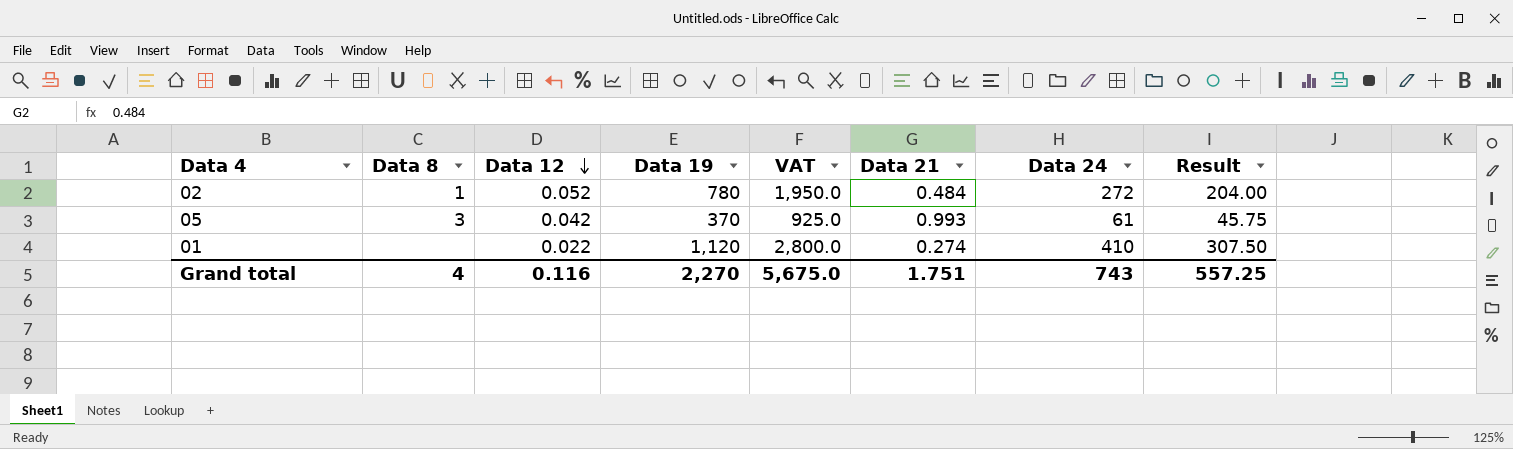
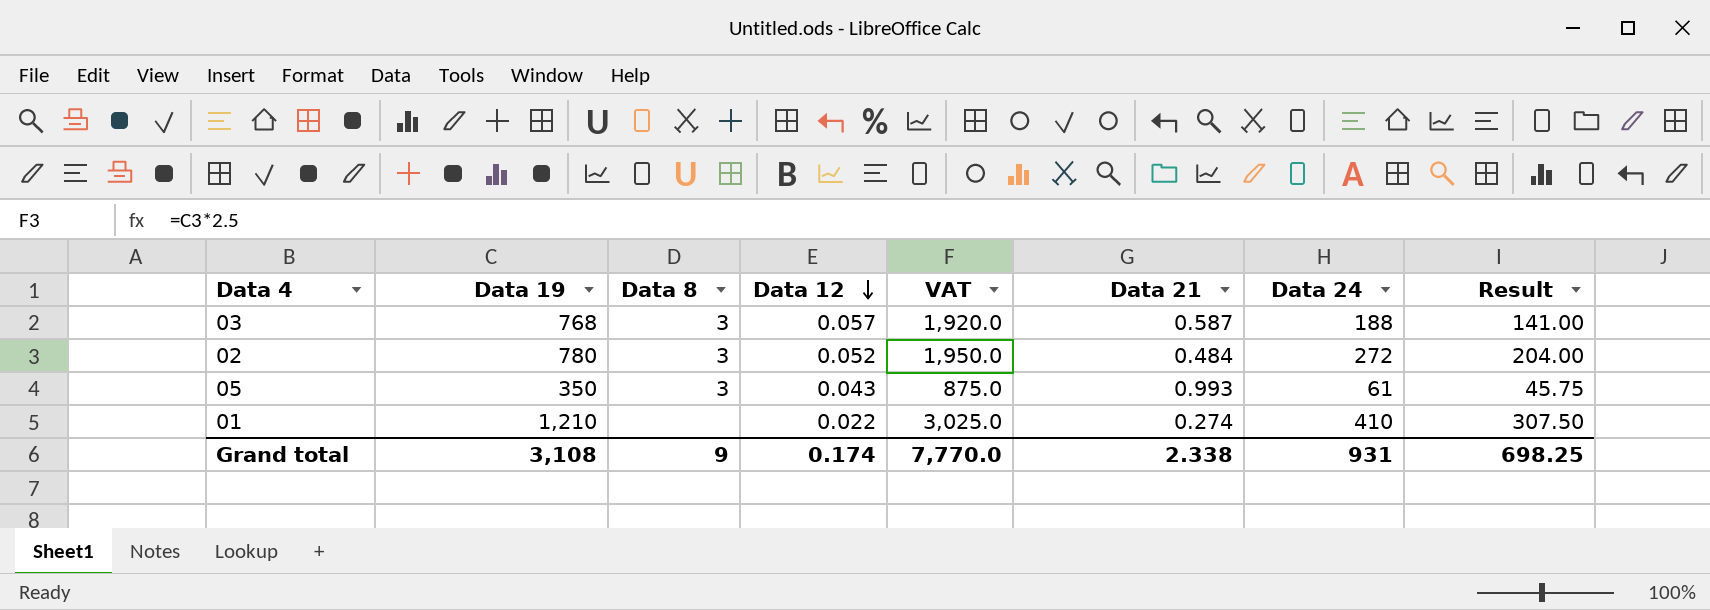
column Data 19 | position: 4 -> 2
row 03: none -> 768 | 3 | 0.057 | 1,920.0 | 0.587 | 188 | 141.00
02 | Data 8: 1 -> 3
05 | Data 19: 370 -> 350
05 | Data 12: 0.042 -> 0.043
05 | VAT: 925.0 -> 875.0
01 | Data 19: 1,120 -> 1,210
01 | VAT: 2,800.0 -> 3,025.0
Grand total | Data 19: 2,270 -> 3,108
Grand total | Data 8: 4 -> 9
Grand total | Data 12: 0.116 -> 0.174
Grand total | VAT: 5,675.0 -> 7,770.0
Grand total | Data 21: 1.751 -> 2.338
Grand total | Data 24: 743 -> 931
Grand total | Result: 557.25 -> 698.25

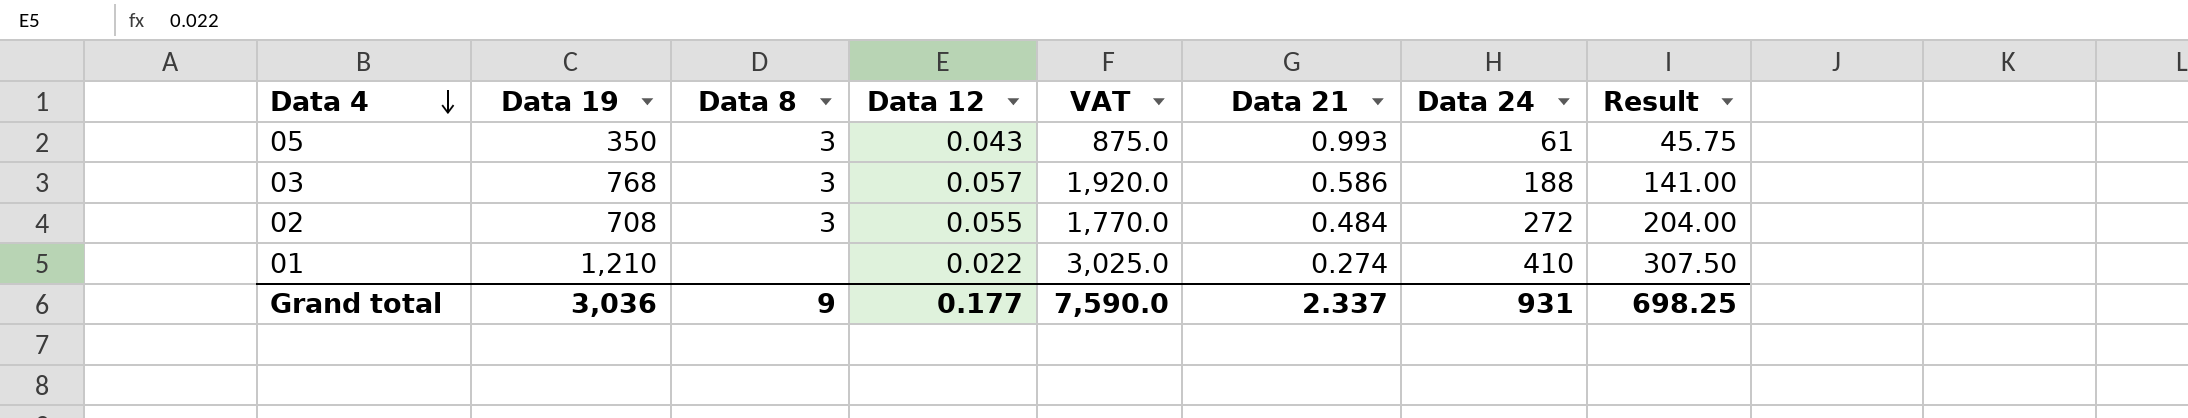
row order: Data 12 descending -> Data 4 descending
03 | Data 21: 0.587 -> 0.586
02 | Data 19: 780 -> 708
02 | Data 12: 0.052 -> 0.055
02 | VAT: 1,950.0 -> 1,770.0
Grand total | Data 19: 3,108 -> 3,036
Grand total | Data 12: 0.174 -> 0.177
Grand total | VAT: 7,770.0 -> 7,590.0
Grand total | Data 21: 2.338 -> 2.337

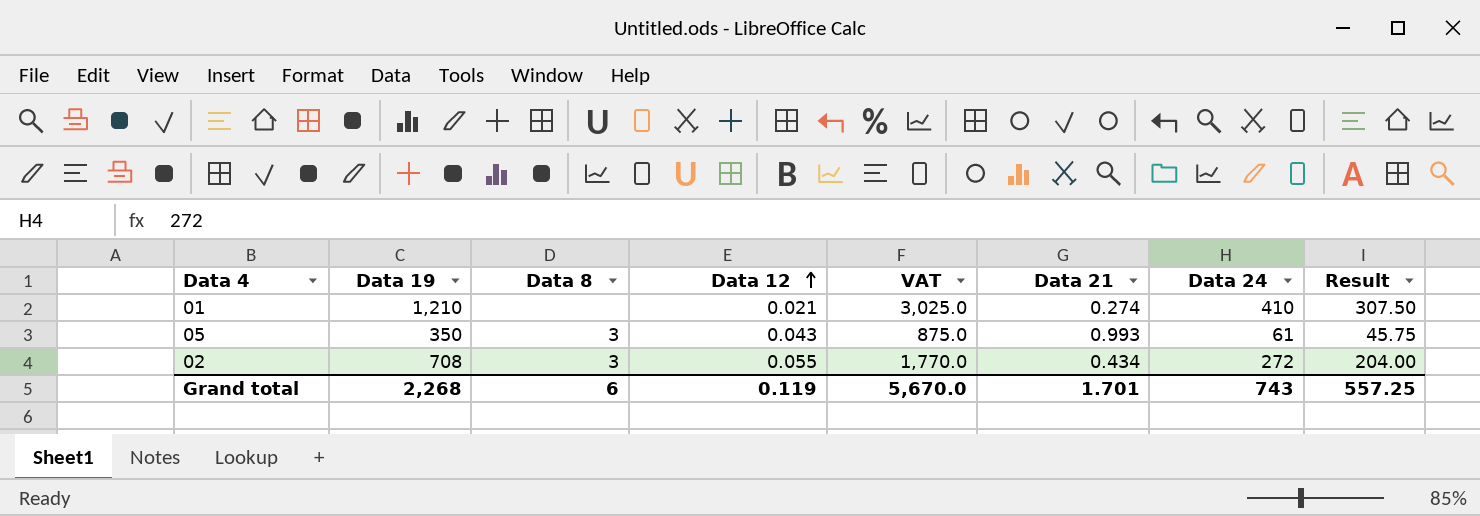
row order: Data 4 descending -> Data 12 ascending
row 03: 768 | 3 | 0.057 | 1,920.0 | 0.586 | 188 | 141.00 -> none
01 | Data 12: 0.022 -> 0.021
02 | Data 21: 0.484 -> 0.434
Grand total | Data 19: 3,036 -> 2,268
Grand total | Data 8: 9 -> 6
Grand total | Data 12: 0.177 -> 0.119
Grand total | VAT: 7,590.0 -> 5,670.0
Grand total | Data 21: 2.337 -> 1.701
Grand total | Data 24: 931 -> 743
Grand total | Result: 698.25 -> 557.25

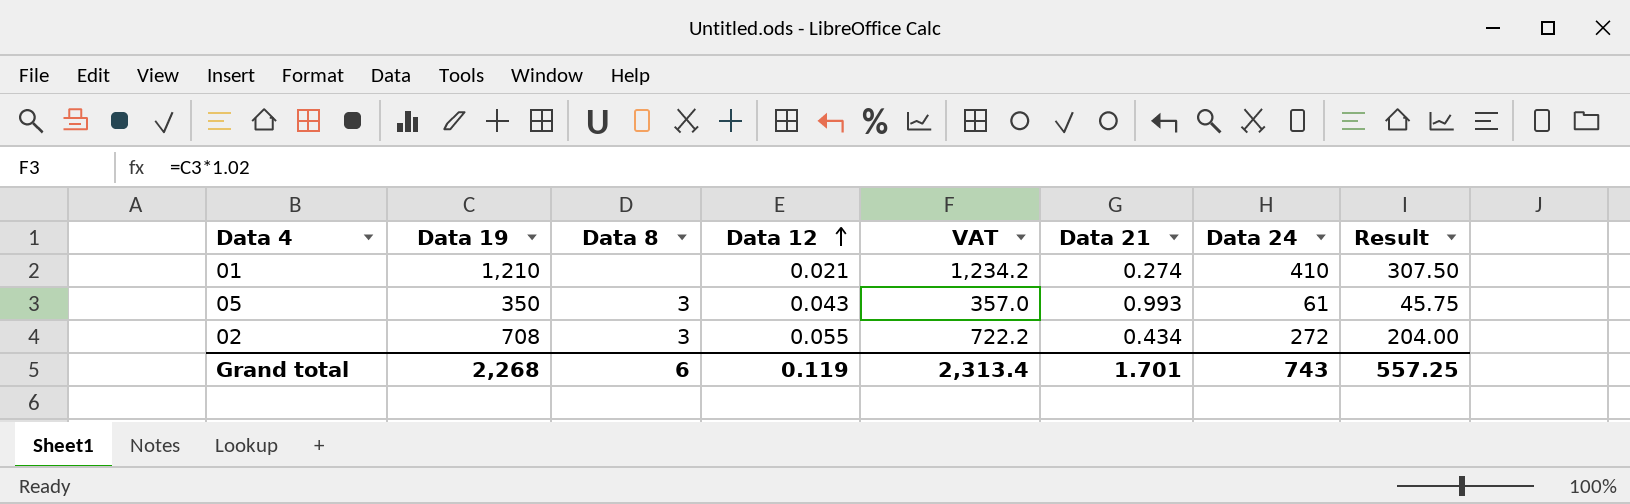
column VAT | formula: [Data 19] * 2.5 -> [Data 19] * 1.02
Grand total | VAT: 5,670.0 -> 2,313.4

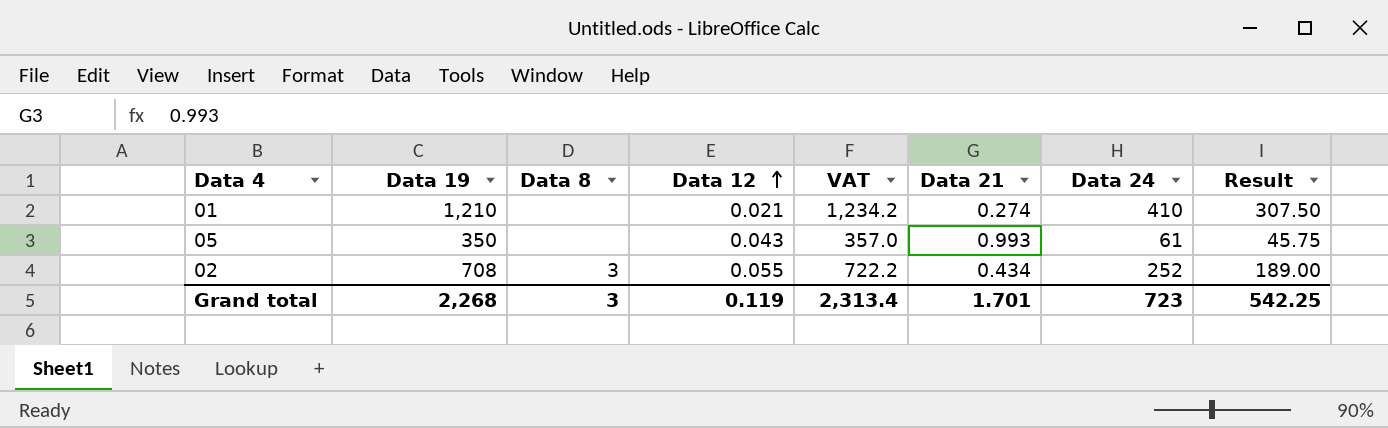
05 | Data 8: 3 -> none
02 | Data 24: 272 -> 252
02 | Result: 204.00 -> 189.00
Grand total | Data 8: 6 -> 3
Grand total | Data 24: 743 -> 723
Grand total | Result: 557.25 -> 542.25

